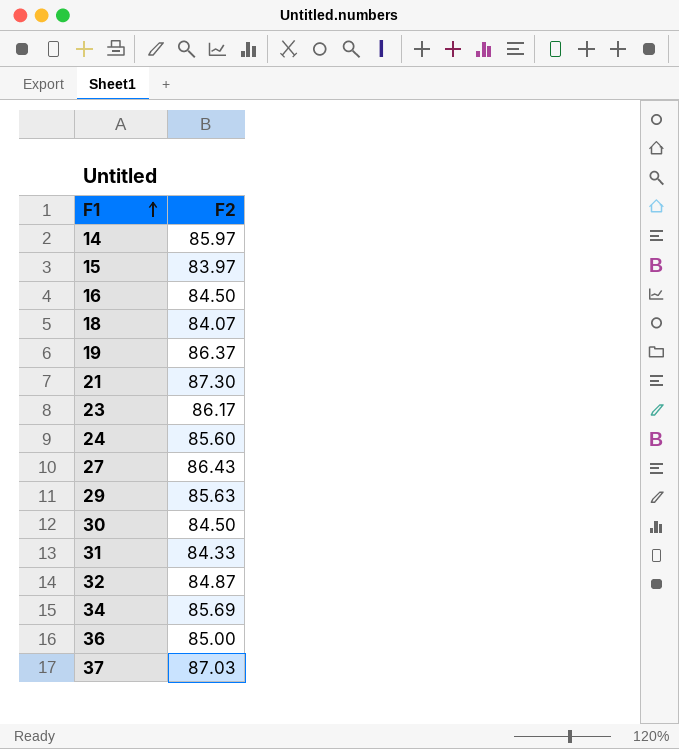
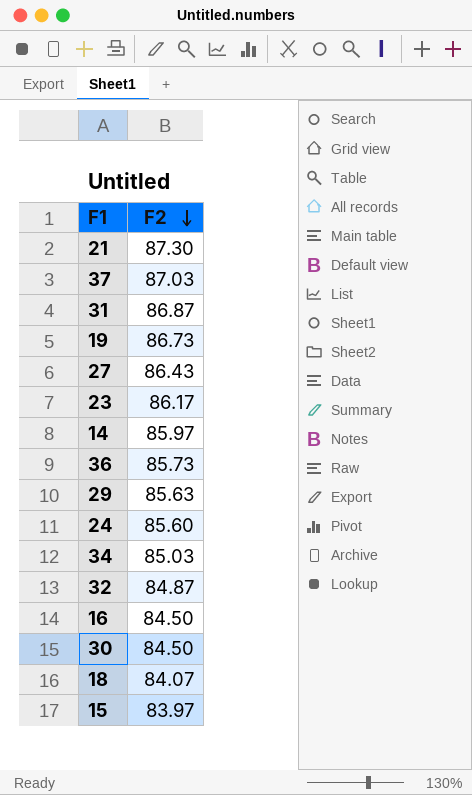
row order: F1 ascending -> F2 descending
31 | F2: 84.33 -> 86.87
19 | F2: 86.37 -> 86.73
36 | F2: 85.00 -> 85.73
34 | F2: 85.69 -> 85.03

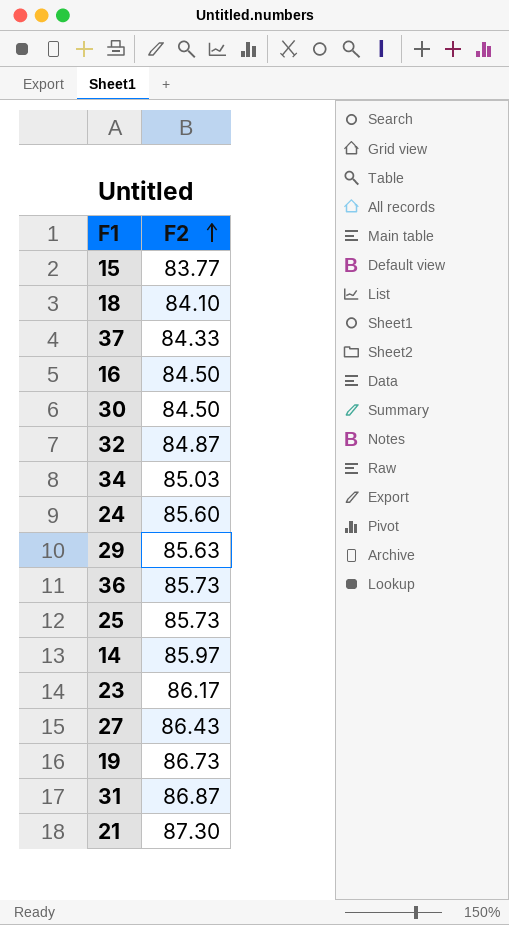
row order: F2 descending -> F2 ascending
15 | F2: 83.97 -> 83.77
18 | F2: 84.07 -> 84.10
37 | F2: 87.03 -> 84.33
row 25: none -> 85.73

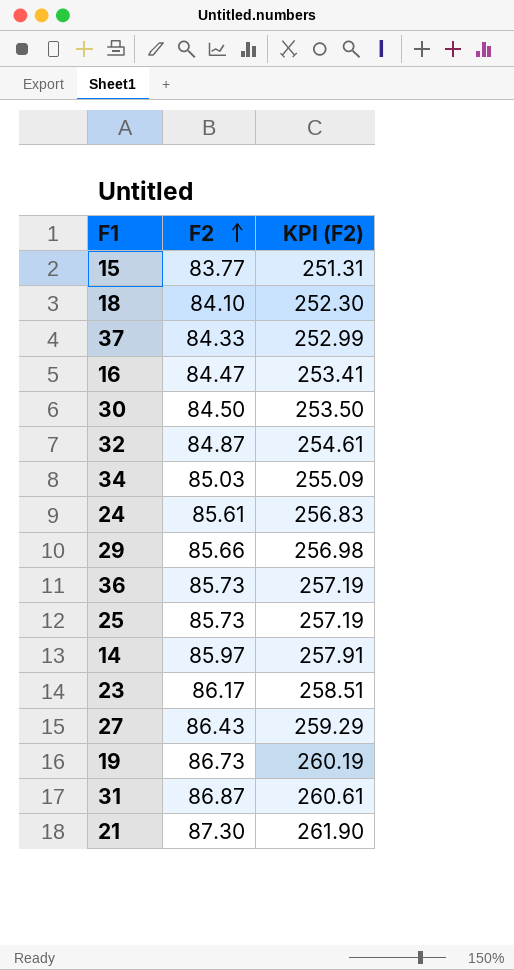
column KPI (F2) | formula: none -> [F2] * 3
16 | F2: 84.50 -> 84.47
24 | F2: 85.60 -> 85.61
29 | F2: 85.63 -> 85.66

